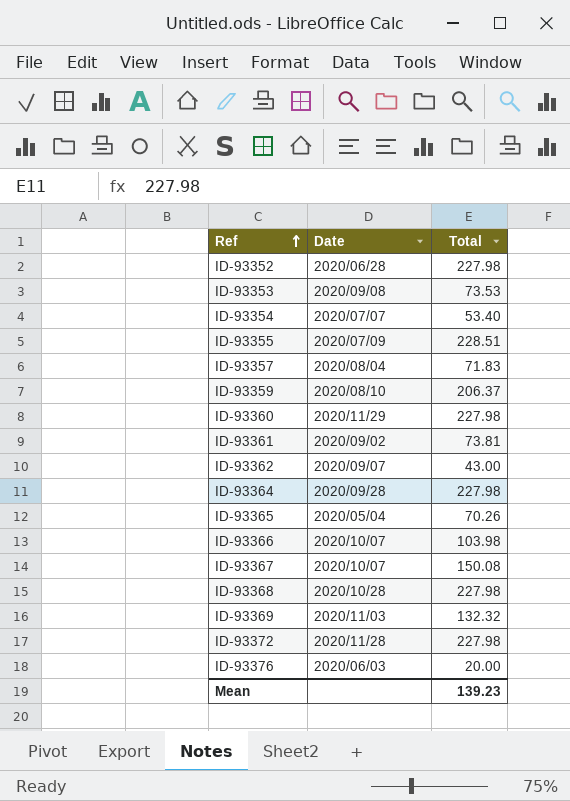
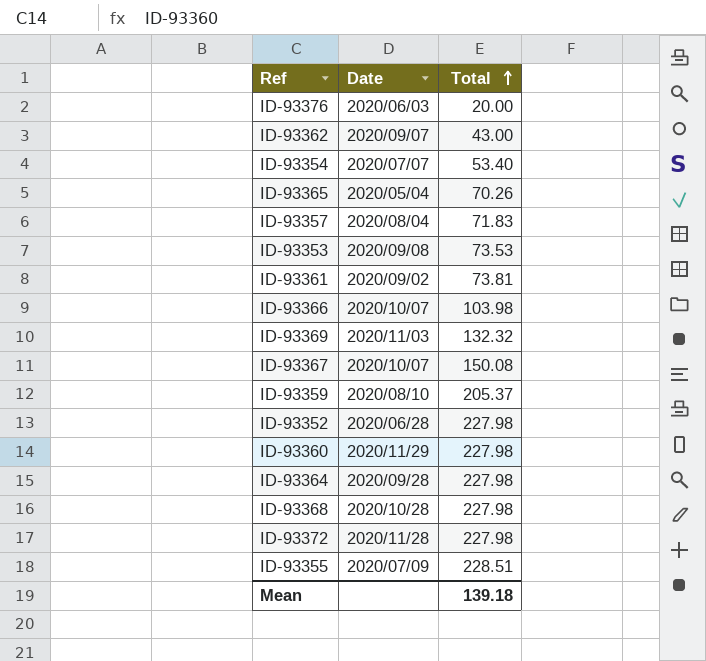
row order: Ref ascending -> Total ascending
ID-93359 | Total: 206.37 -> 205.37
Mean | Total: 139.23 -> 139.18

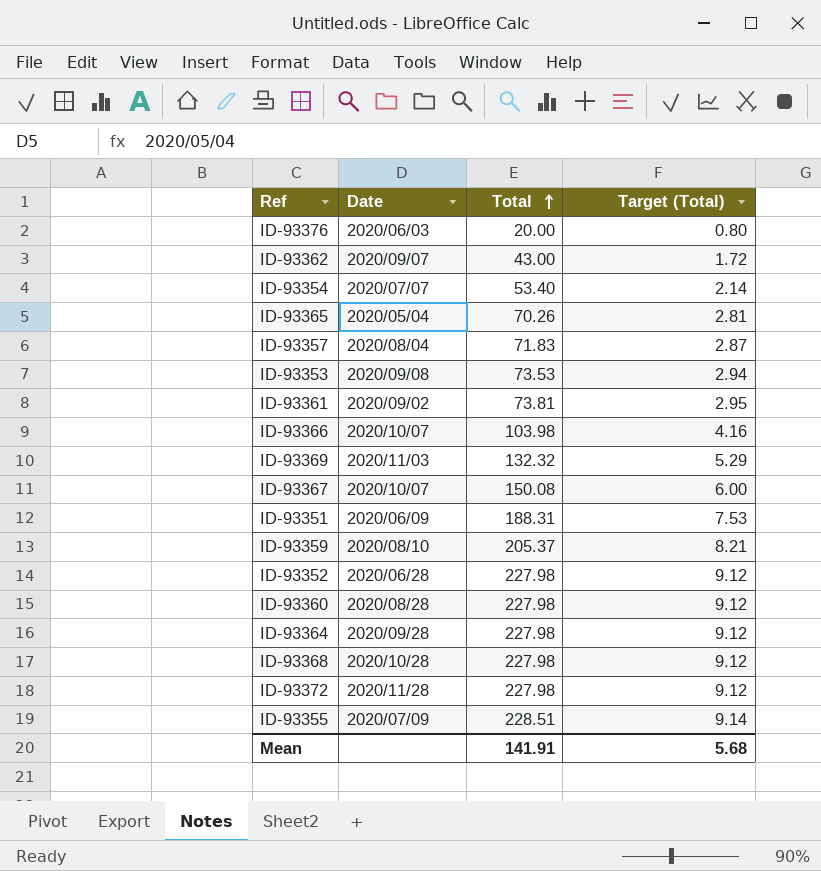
column Target (Total) | formula: none -> [Total] * 0.04
row ID-93351: none -> 2020/06/09 | 188.31 | 7.53
ID-93360 | Date: 2020/11/29 -> 2020/08/28
Mean | Total: 139.18 -> 141.91

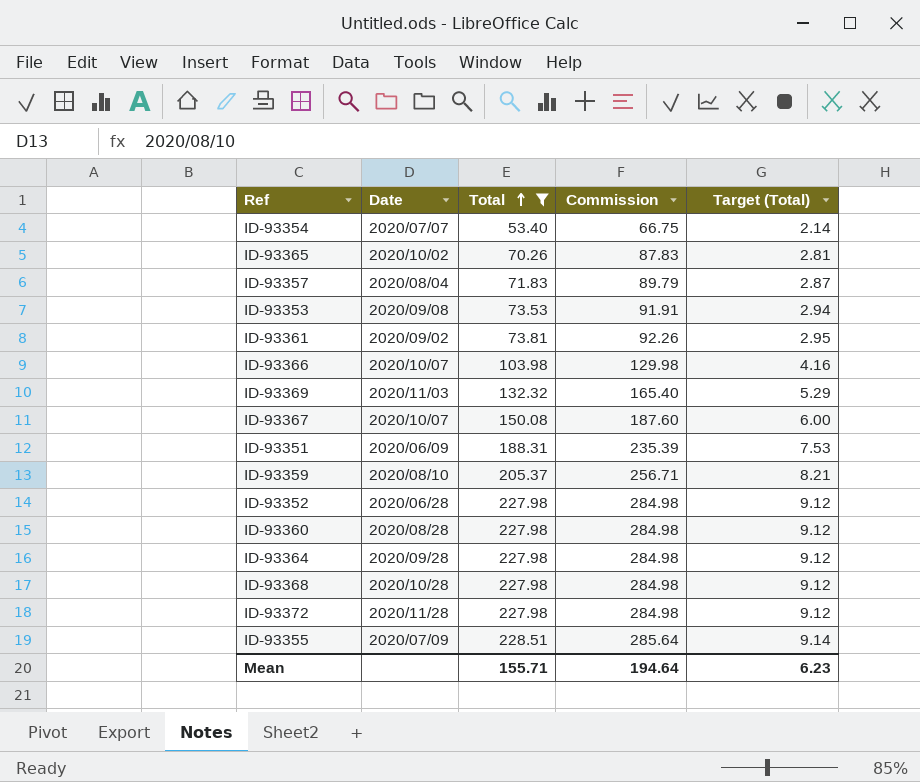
filter: none -> Total >= 53.40
column Commission | formula: none -> [Total] * 1.25
ID-93365 | Date: 2020/05/04 -> 2020/10/02
Mean | Total: 141.91 -> 155.71
Mean | Target (Total): 5.68 -> 6.23

